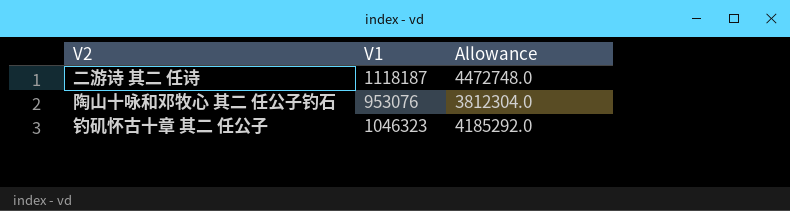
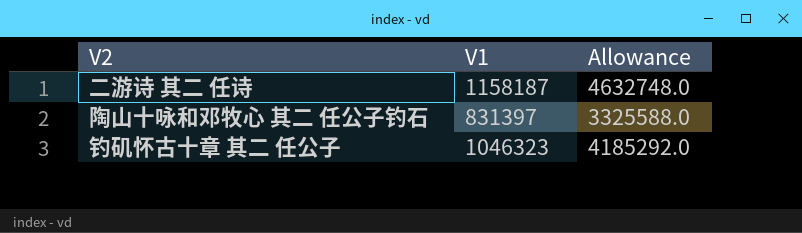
二游诗 其二 任诗 | V1: 1118187 -> 1158187
二游诗 其二 任诗 | Allowance: 4472748.0 -> 4632748.0
陶山十咏和邓牧心 其二 任公子钓石 | V1: 953076 -> 831397
陶山十咏和邓牧心 其二 任公子钓石 | Allowance: 3812304.0 -> 3325588.0

